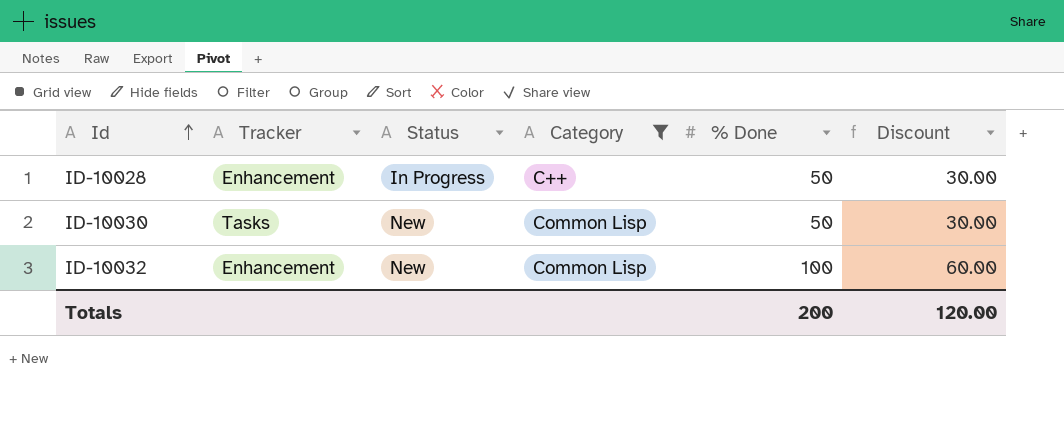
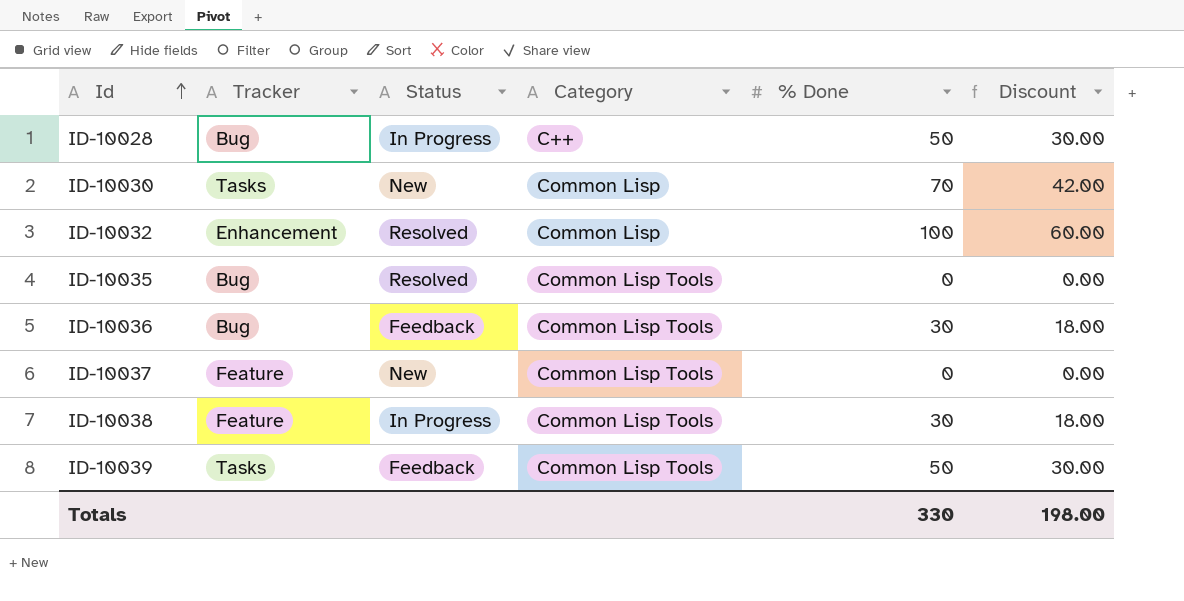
filter: Category != Common Lisp Tools -> none
ID-10028 | Tracker: Enhancement -> Bug
ID-10030 | % Done: 50 -> 70
ID-10030 | Discount: 30.00 -> 42.00
ID-10032 | Status: New -> Resolved
Totals | % Done: 200 -> 330
Totals | Discount: 120.00 -> 198.00

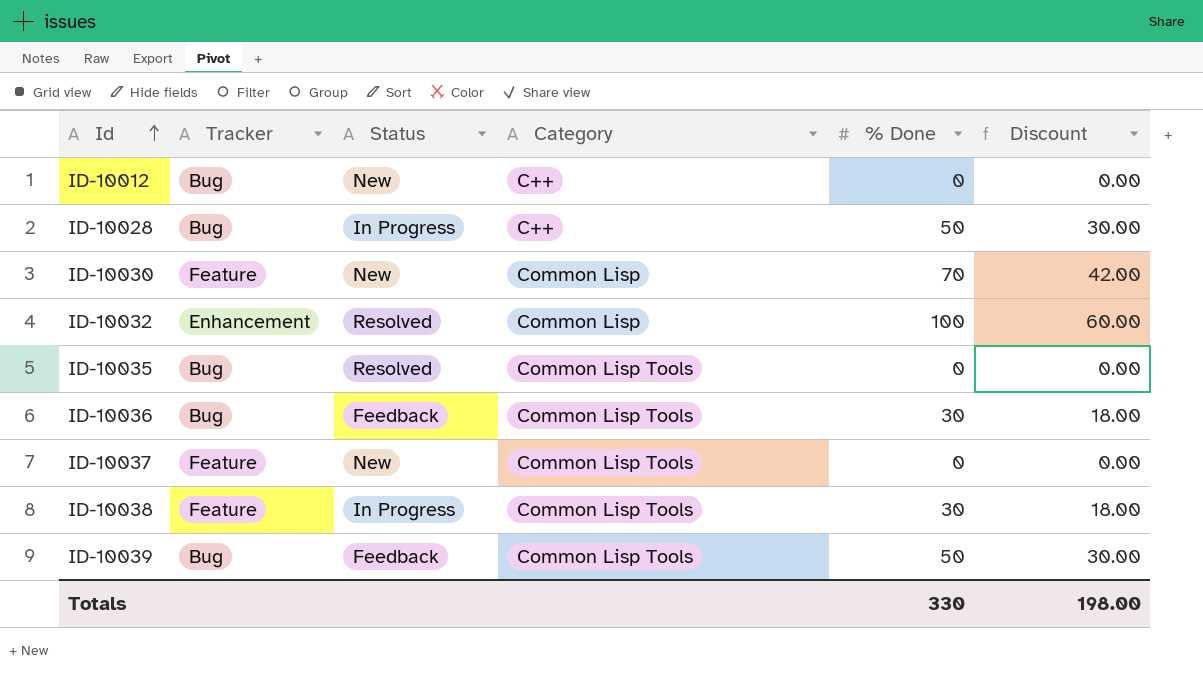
row ID-10012: none -> Bug | New | C++ | 0 | 0.00
ID-10030 | Tracker: Tasks -> Feature
ID-10039 | Tracker: Tasks -> Bug

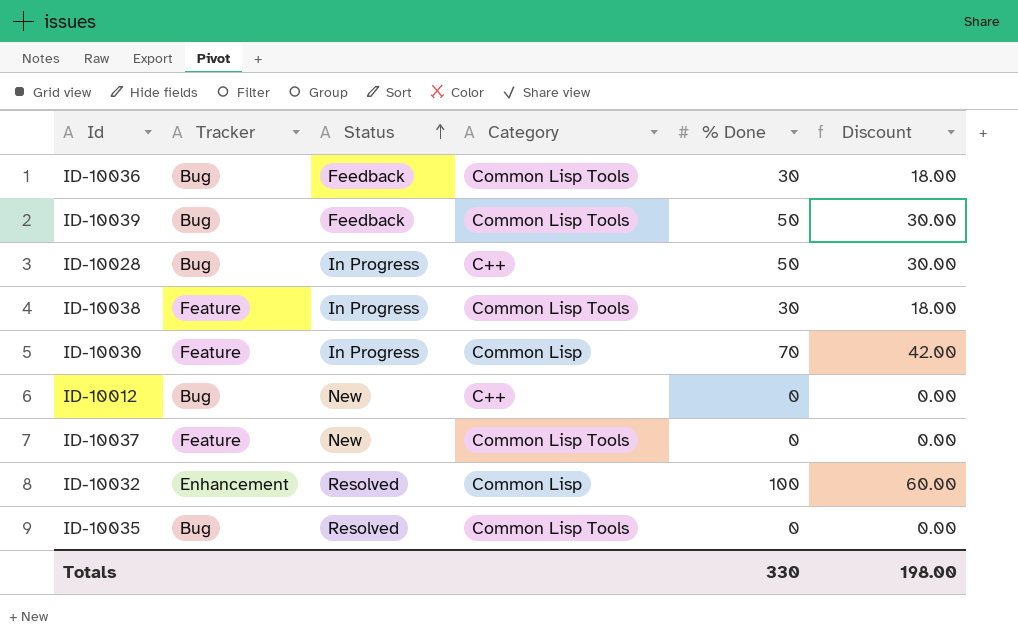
row order: Id ascending -> Status ascending
ID-10030 | Status: New -> In Progress

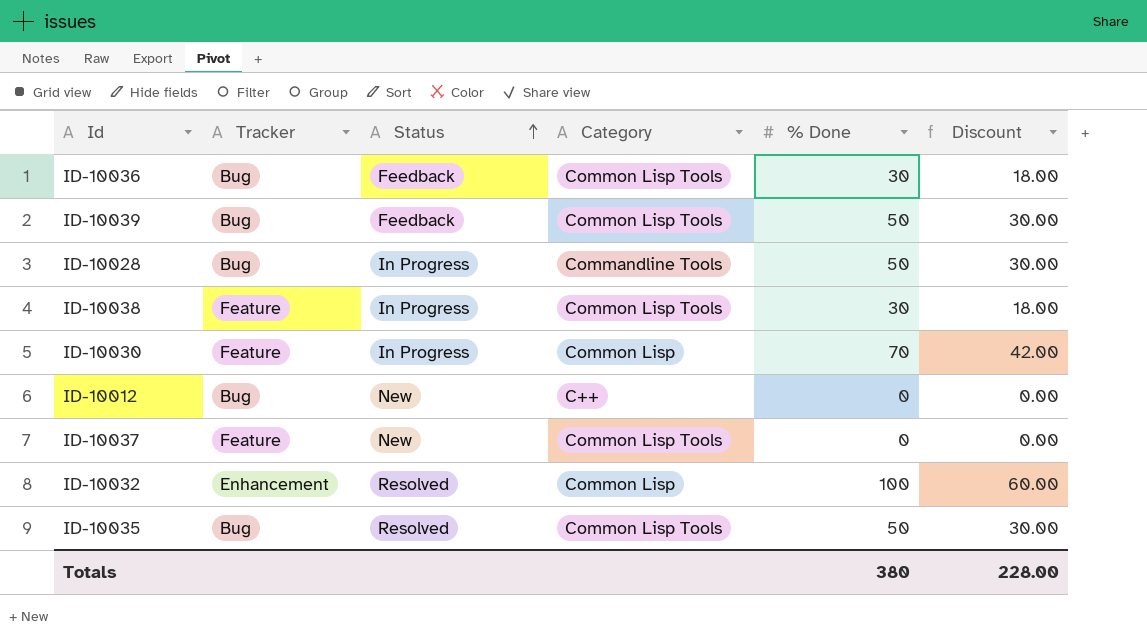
ID-10028 | Category: C++ -> Commandline Tools
ID-10035 | % Done: 0 -> 50
ID-10035 | Discount: 0.00 -> 30.00
Totals | % Done: 330 -> 380
Totals | Discount: 198.00 -> 228.00

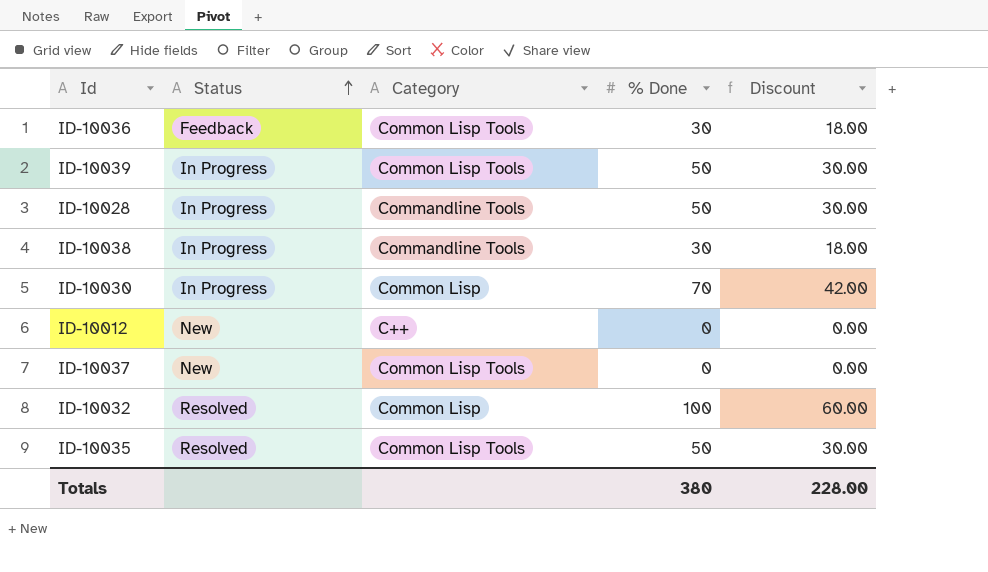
column Tracker | position: 2 -> none
ID-10039 | Status: Feedback -> In Progress
ID-10038 | Category: Common Lisp Tools -> Commandline Tools

